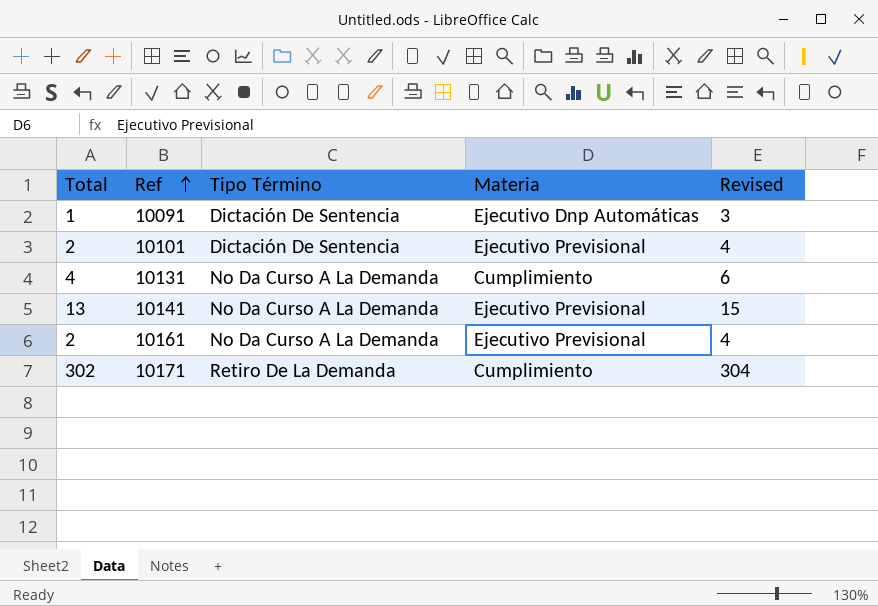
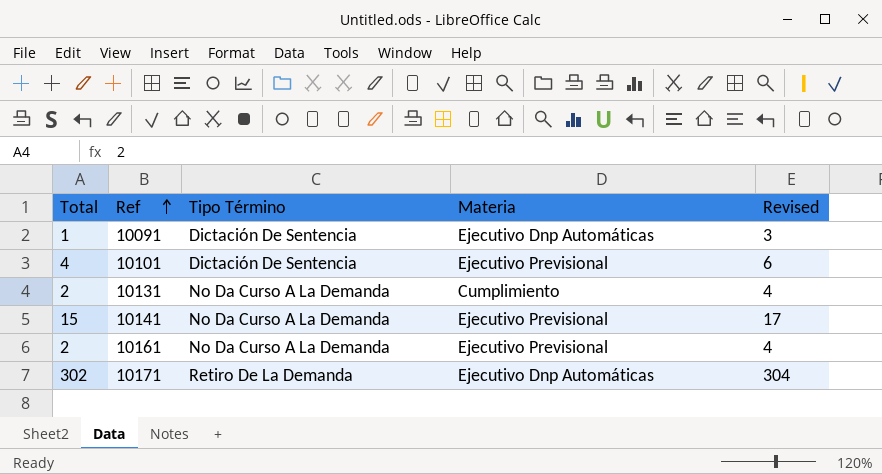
10101 | Total: 2 -> 4
10101 | Revised: 4 -> 6
10131 | Total: 4 -> 2
10131 | Revised: 6 -> 4
10141 | Total: 13 -> 15
10141 | Revised: 15 -> 17
10171 | Materia: Cumplimiento -> Ejecutivo Dnp Automáticas

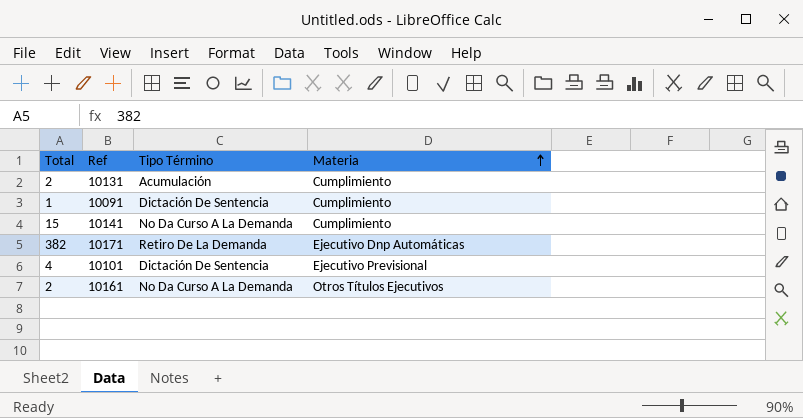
row order: Ref ascending -> Materia ascending
column Revised | formula: [Total] + 2 -> none
10131 | Tipo Término: No Da Curso A La Demanda -> Acumulación
10091 | Materia: Ejecutivo Dnp Automáticas -> Cumplimiento
10141 | Materia: Ejecutivo Previsional -> Cumplimiento
10171 | Total: 302 -> 382
10161 | Materia: Ejecutivo Previsional -> Otros Títulos Ejecutivos

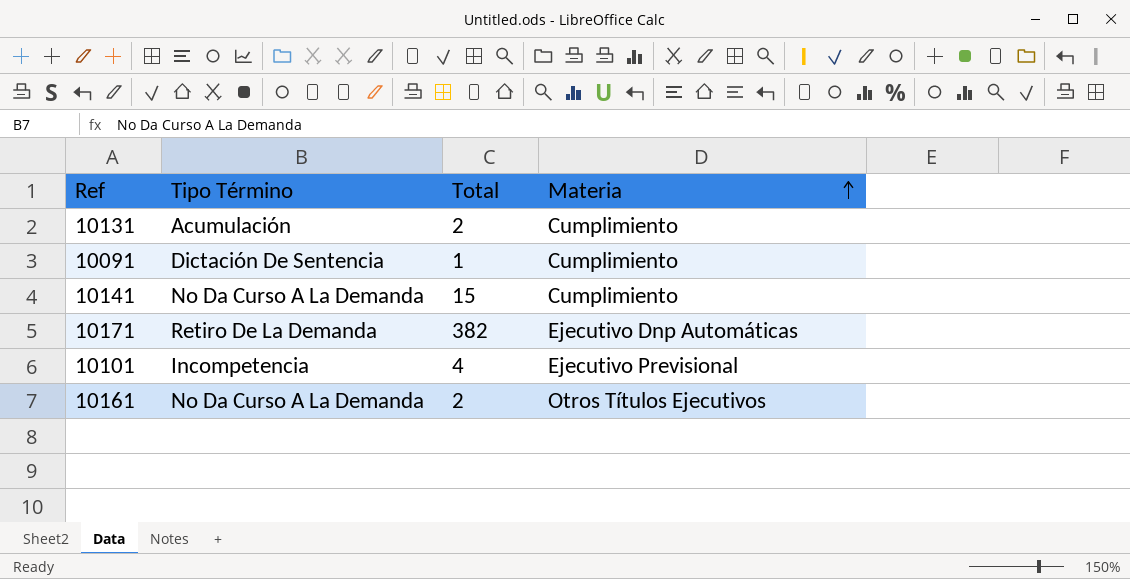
column Total | position: 1 -> 3
10101 | Tipo Término: Dictación De Sentencia -> Incompetencia

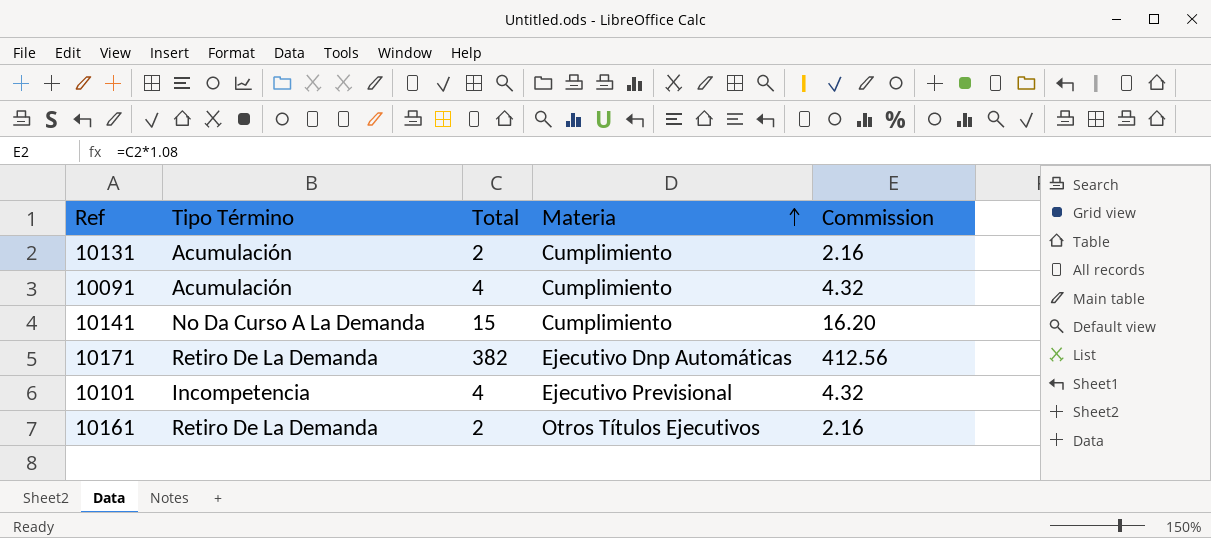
column Commission | formula: none -> [Total] * 1.08
10091 | Tipo Término: Dictación De Sentencia -> Acumulación
10091 | Total: 1 -> 4
10161 | Tipo Término: No Da Curso A La Demanda -> Retiro De La Demanda

